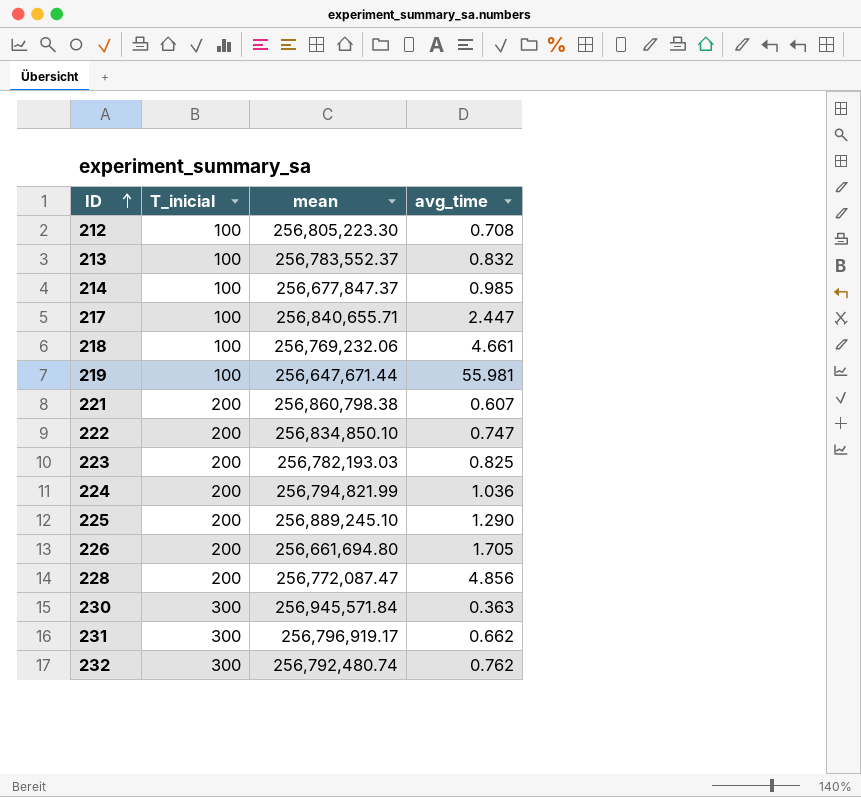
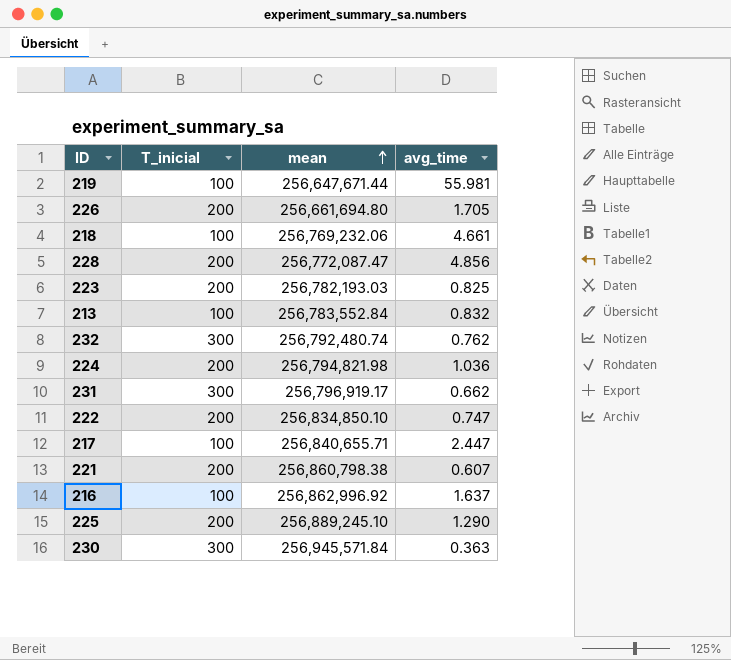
row order: ID ascending -> mean ascending
row 212: 100 | 256,805,223.30 | 0.708 -> none
row 214: 100 | 256,677,847.37 | 0.985 -> none
213 | mean: 256,783,552.37 -> 256,783,552.84
224 | mean: 256,794,821.99 -> 256,794,821.98
row 216: none -> 100 | 256,862,996.92 | 1.637

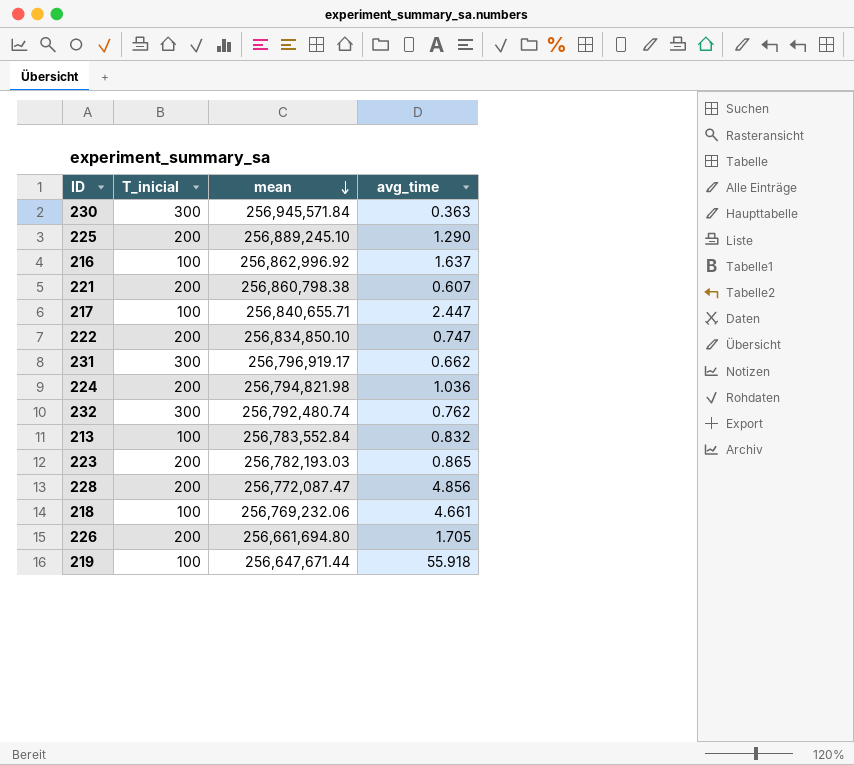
row order: mean ascending -> mean descending
223 | avg_time: 0.825 -> 0.865
219 | avg_time: 55.981 -> 55.918

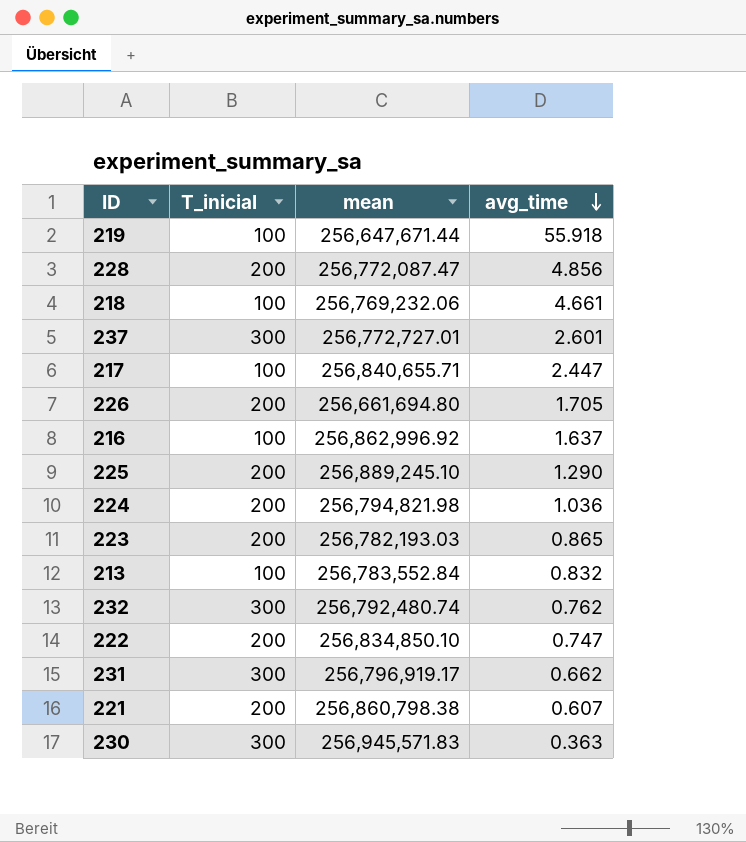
row order: mean descending -> avg_time descending
row 237: none -> 300 | 256,772,727.01 | 2.601
230 | mean: 256,945,571.84 -> 256,945,571.83

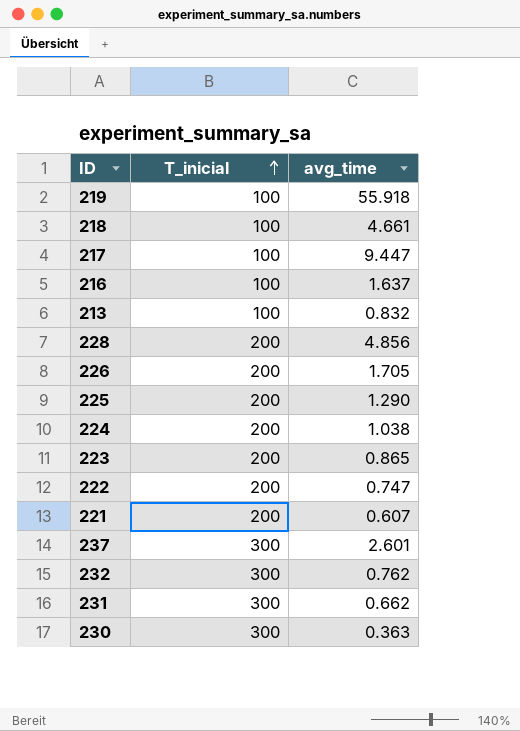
row order: avg_time descending -> T_inicial ascending
column mean | position: 3 -> none
217 | avg_time: 2.447 -> 9.447
224 | avg_time: 1.036 -> 1.038

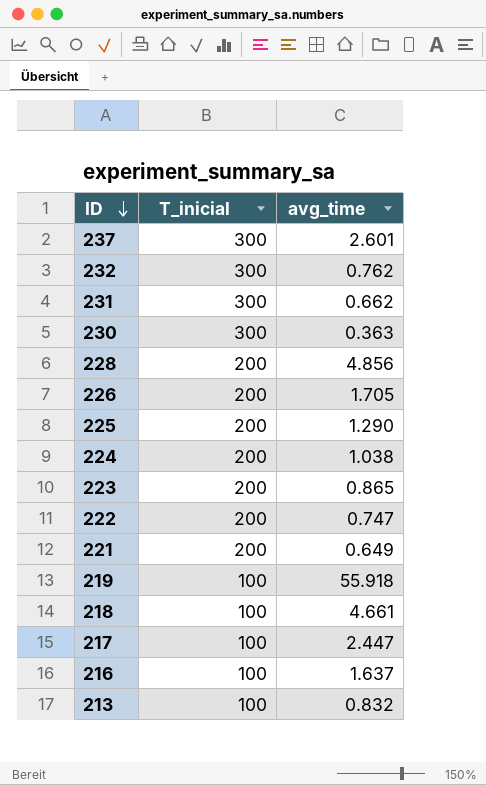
row order: T_inicial ascending -> ID descending
221 | avg_time: 0.607 -> 0.649
217 | avg_time: 9.447 -> 2.447

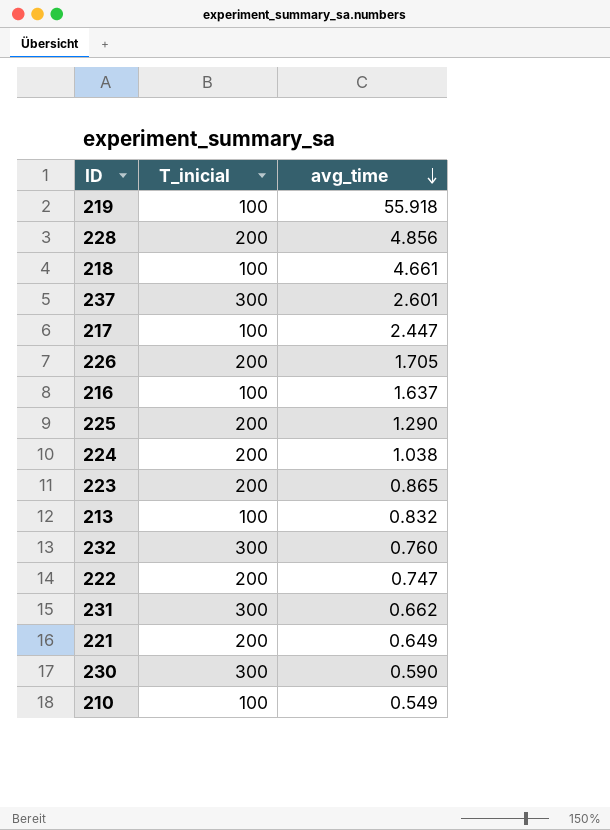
row order: ID descending -> avg_time descending
232 | avg_time: 0.762 -> 0.760
230 | avg_time: 0.363 -> 0.590
row 210: none -> 100 | 0.549

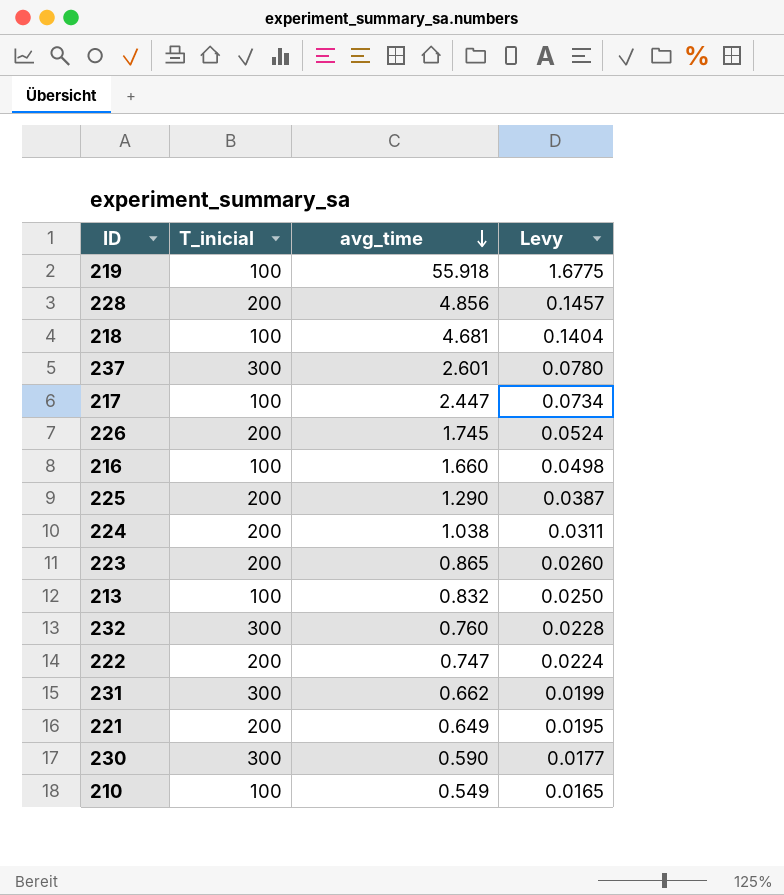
column Levy | formula: none -> [avg_time] * 0.03
218 | avg_time: 4.661 -> 4.681
226 | avg_time: 1.705 -> 1.745
216 | avg_time: 1.637 -> 1.660

